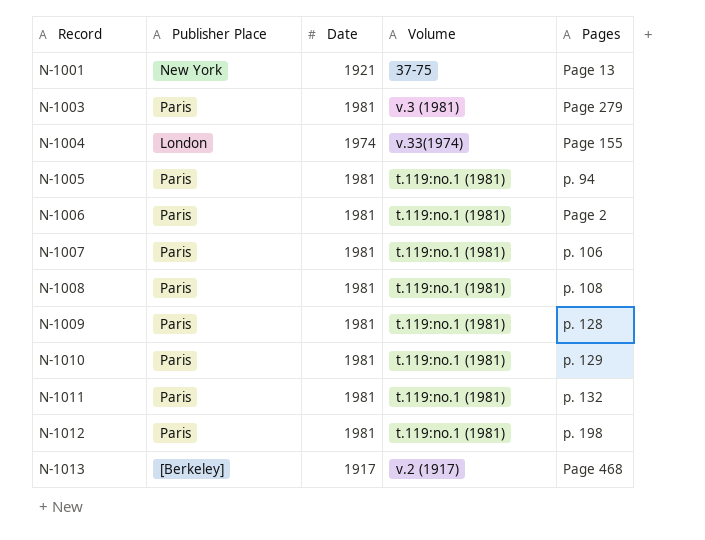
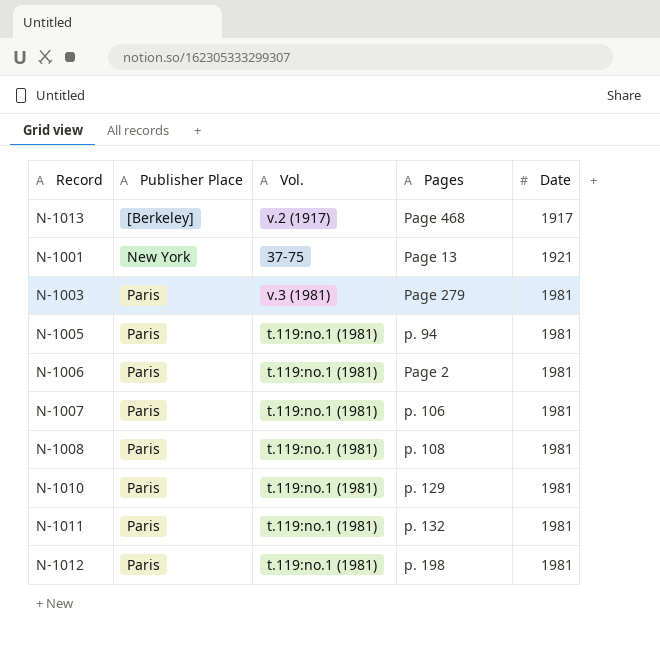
row order: Record ascending -> Publisher Place ascending
column name: Volume -> Vol.
column Date | position: 3 -> 5
row N-1004: London | 1974 | v.33(1974) | Page 155 -> none
row N-1009: Paris | 1981 | t.119:no.1 (1981) | p. 128 -> none

